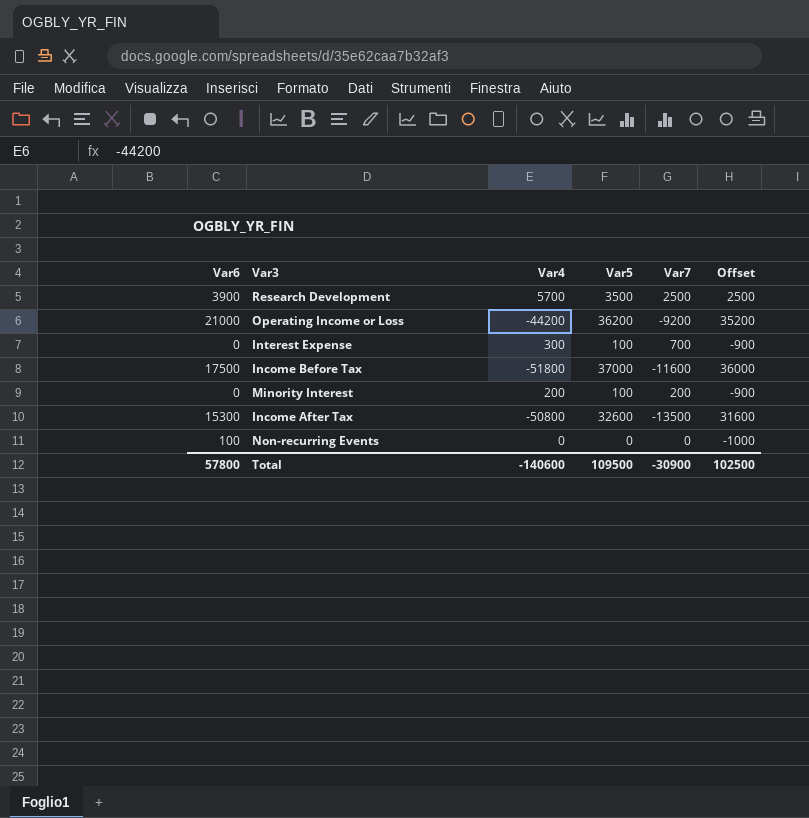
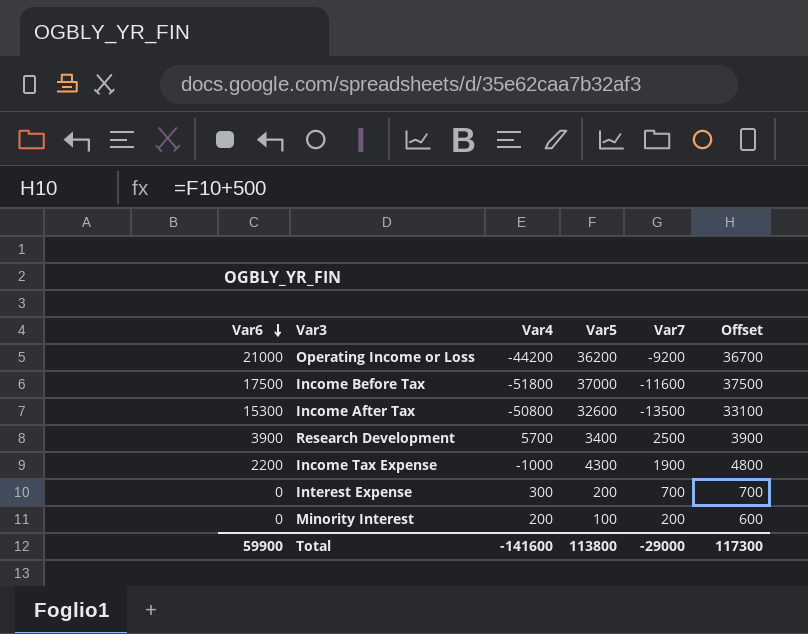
row order: none -> Var6 descending
column Offset | formula: [Var5] - 1000 -> [Var5] + 500
row Non-recurring Events: 100 | 0 | 0 | 0 | -1000 -> none
Research Development | Var5: 3500 -> 3400
row Income Tax Expense: none -> 2200 | -1000 | 4300 | 1900 | 4800
Interest Expense | Var5: 100 -> 200
Total | Var6: 57800 -> 59900
Total | Var4: -140600 -> -141600
Total | Var5: 109500 -> 113800
Total | Var7: -30900 -> -29000
Total | Offset: 102500 -> 117300

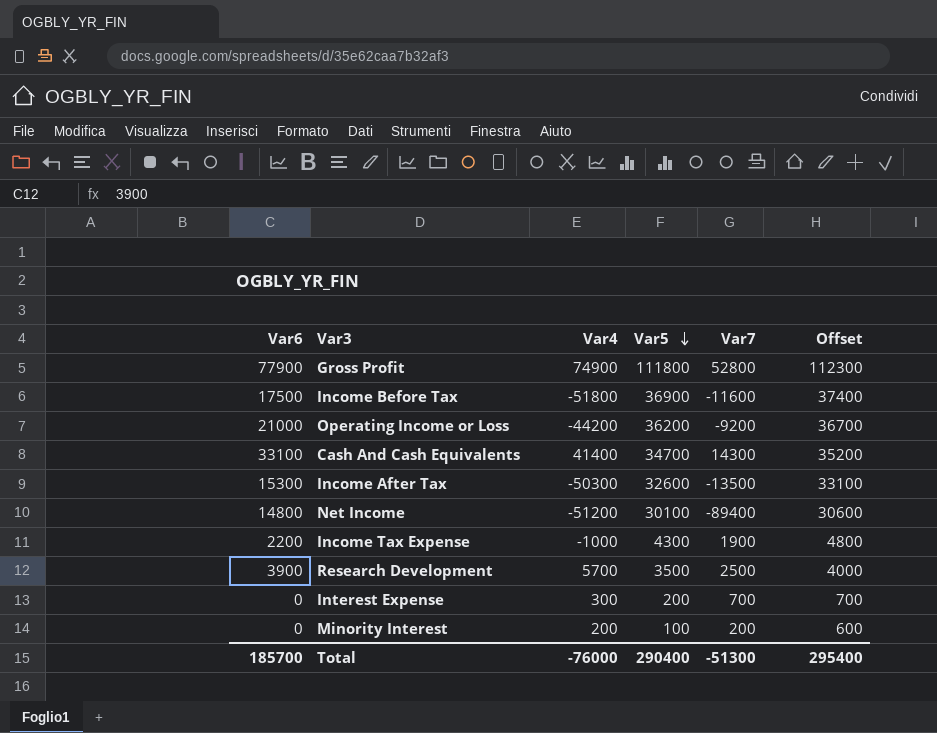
row order: Var6 descending -> Var5 descending
row Gross Profit: none -> 77900 | 74900 | 111800 | 52800 | 112300
Income Before Tax | Var5: 37000 -> 36900
Income Before Tax | Offset: 37500 -> 37400
row Cash And Cash Equivalents: none -> 33100 | 41400 | 34700 | 14300 | 35200
Income After Tax | Var4: -50800 -> -50300
row Net Income: none -> 14800 | -51200 | 30100 | -89400 | 30600
Research Development | Var5: 3400 -> 3500
Research Development | Offset: 3900 -> 4000
Total | Var6: 59900 -> 185700
Total | Var4: -141600 -> -76000
Total | Var5: 113800 -> 290400
Total | Var7: -29000 -> -51300
Total | Offset: 117300 -> 295400

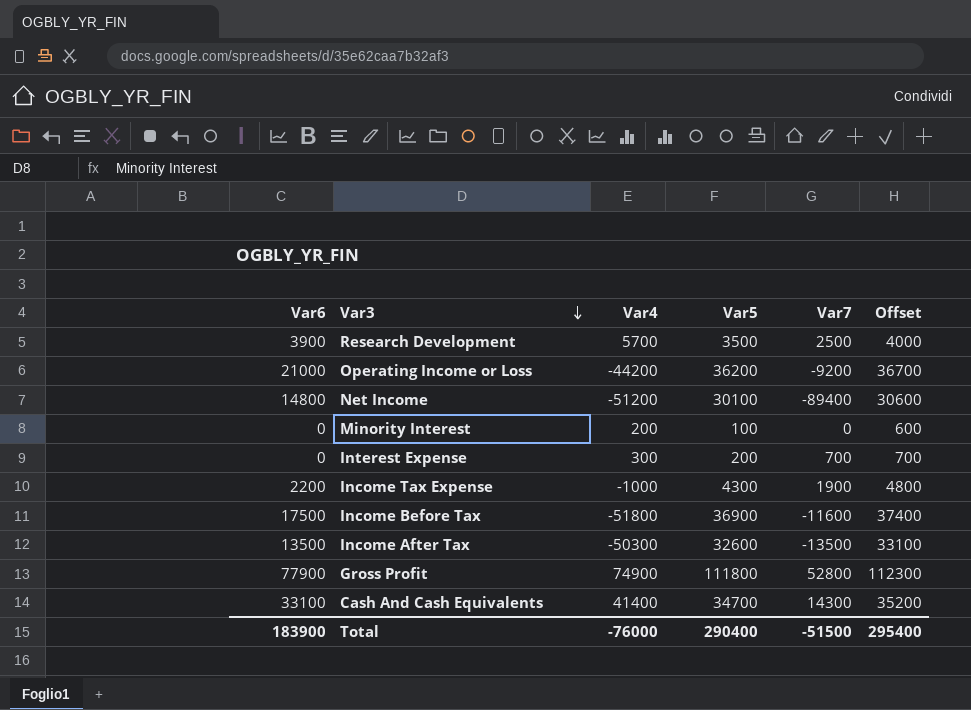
row order: Var5 descending -> Var3 descending
Minority Interest | Var7: 200 -> 0
Income After Tax | Var6: 15300 -> 13500
Total | Var6: 185700 -> 183900
Total | Var7: -51300 -> -51500

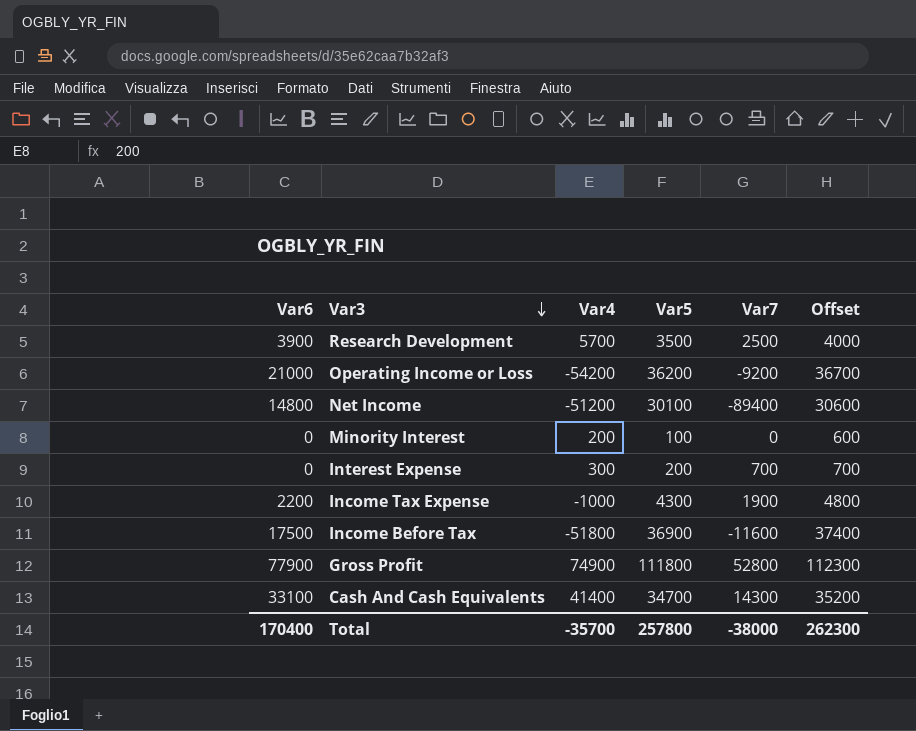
row Income After Tax: 13500 | -50300 | 32600 | -13500 | 33100 -> none
Operating Income or Loss | Var4: -44200 -> -54200
Total | Var6: 183900 -> 170400
Total | Var4: -76000 -> -35700
Total | Var5: 290400 -> 257800
Total | Var7: -51500 -> -38000
Total | Offset: 295400 -> 262300

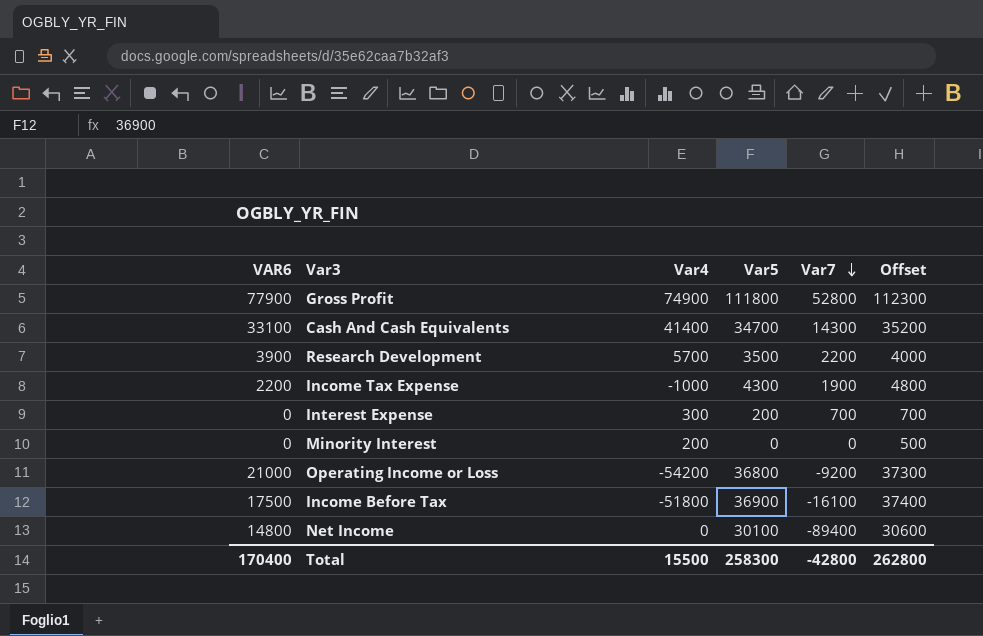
row order: Var3 descending -> Var7 descending
column name: Var6 -> VAR6
Research Development | Var7: 2500 -> 2200
Minority Interest | Var5: 100 -> 0
Minority Interest | Offset: 600 -> 500
Operating Income or Loss | Var5: 36200 -> 36800
Operating Income or Loss | Offset: 36700 -> 37300
Income Before Tax | Var7: -11600 -> -16100
Net Income | Var4: -51200 -> 0
Total | Var4: -35700 -> 15500
Total | Var5: 257800 -> 258300
Total | Var7: -38000 -> -42800
Total | Offset: 262300 -> 262800

